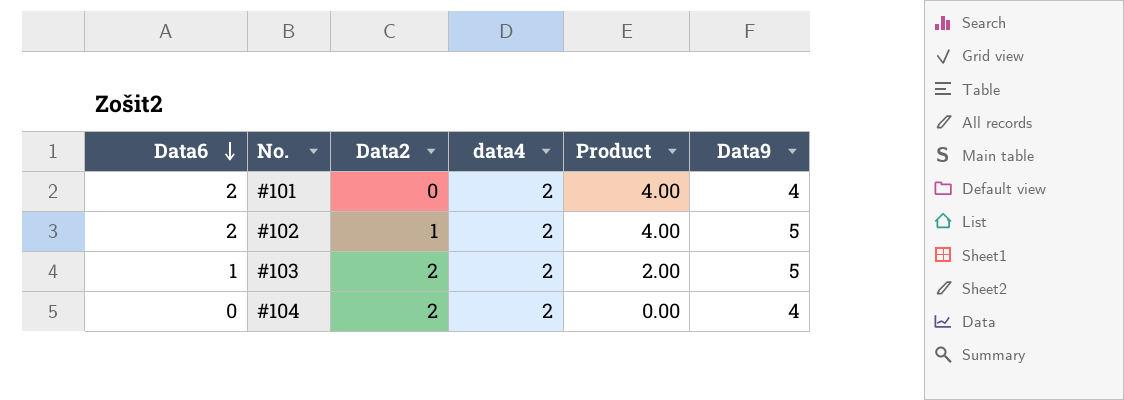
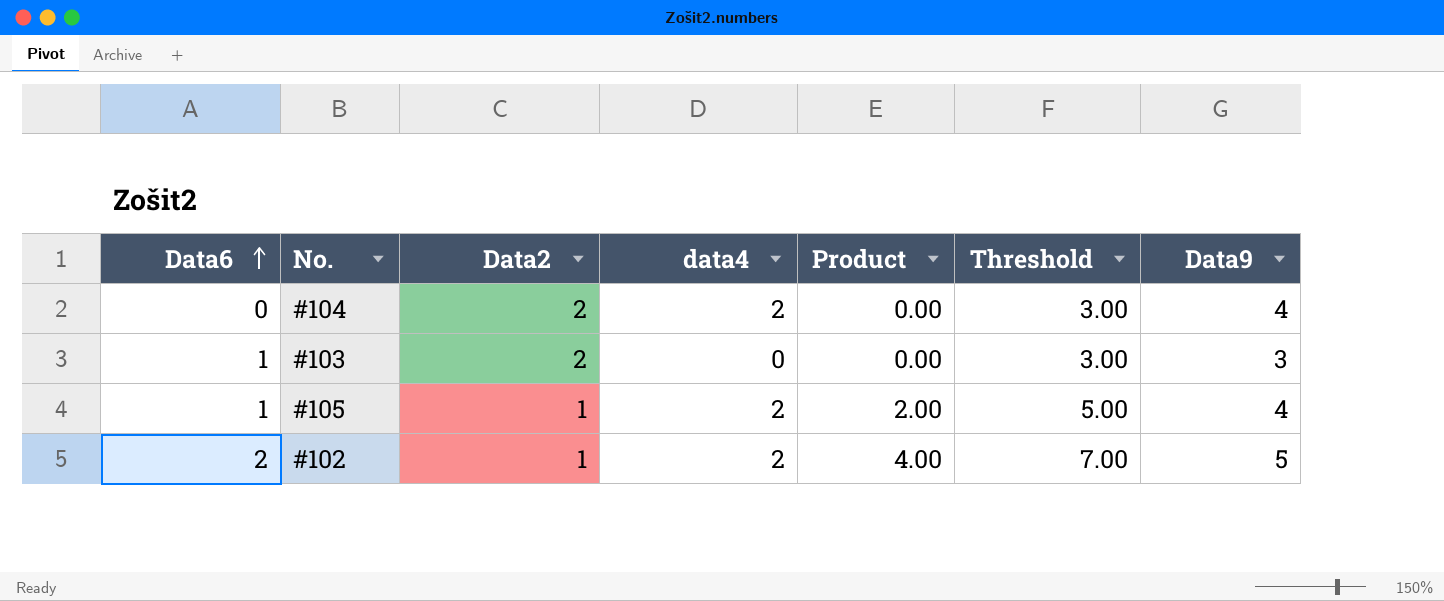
row order: Data6 descending -> Data6 ascending
column Threshold | formula: none -> [Product] + 3
row #101: 2 | 0 | 2 | 4.00 | 4 -> none
#103 | data4: 2 -> 0
#103 | Product: 2.00 -> 0.00
#103 | Data9: 5 -> 3
row #105: none -> 1 | 1 | 2 | 2.00 | 5.00 | 4

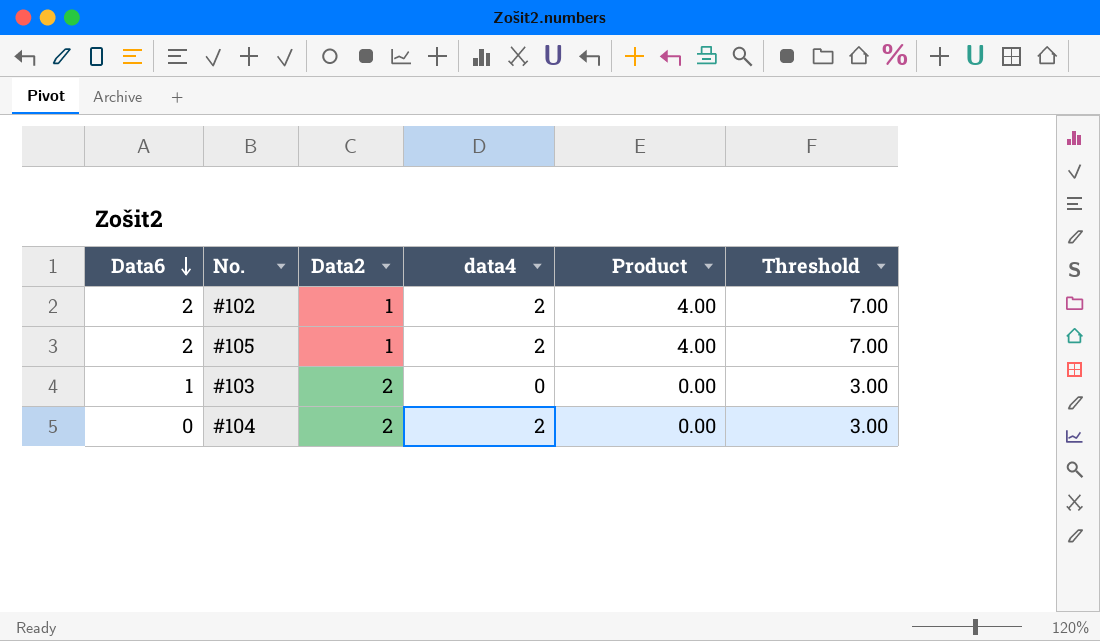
row order: Data6 ascending -> Data6 descending
column Data9 | formula: [Data6] + [Data2] + [data4] -> none
#105 | Data6: 1 -> 2
#105 | Product: 2.00 -> 4.00
#105 | Threshold: 5.00 -> 7.00

